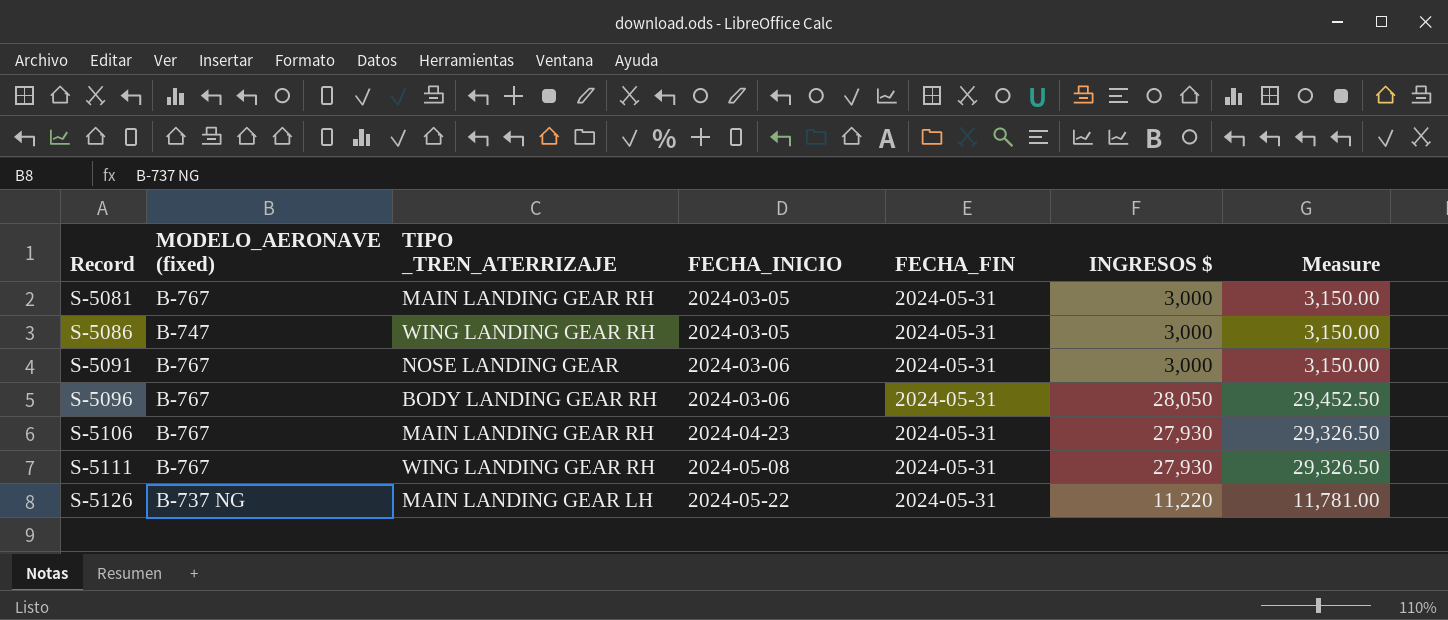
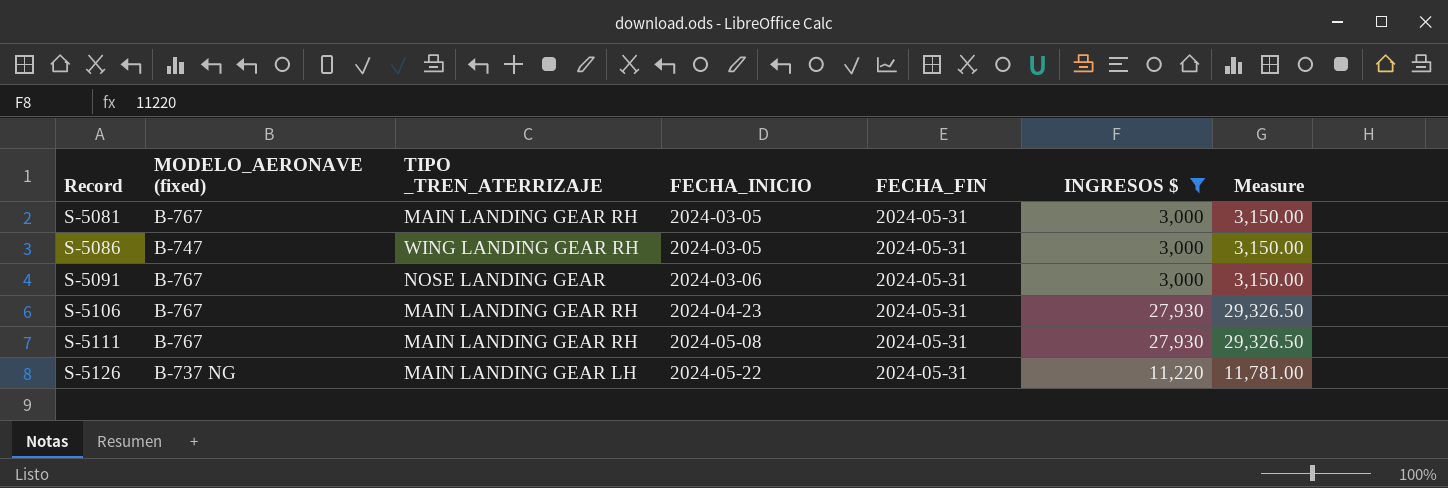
filter: none -> INGRESOS $ != 28,050
S-5111 | TIPO _TREN_ATERRIZAJE: WING LANDING GEAR RH -> MAIN LANDING GEAR RH

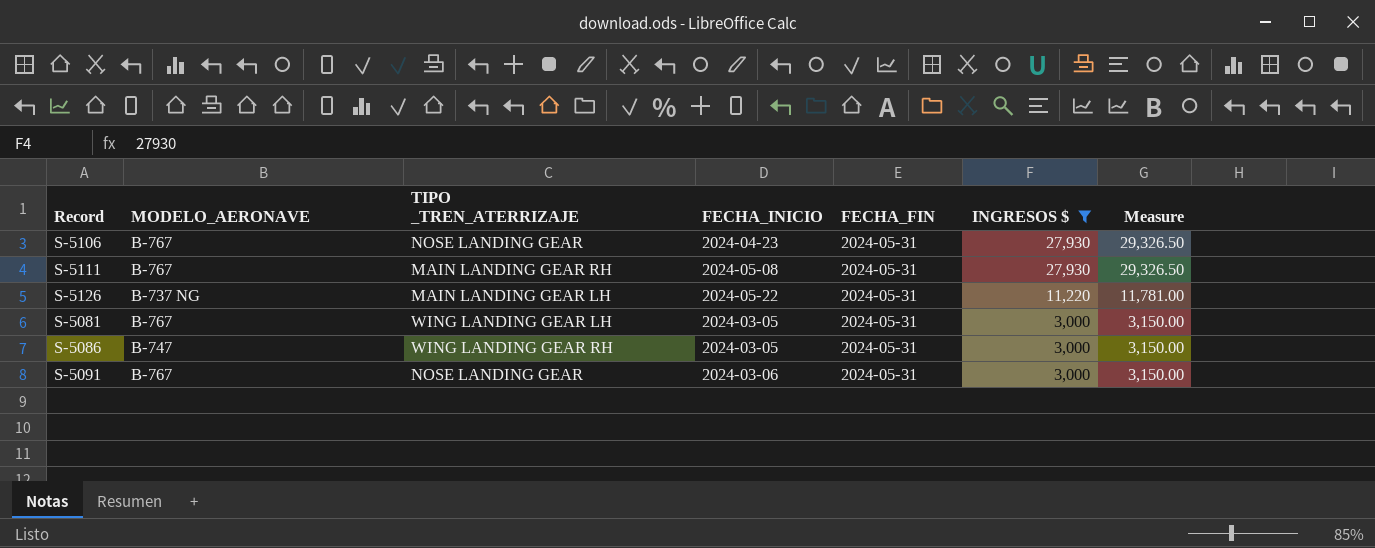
row order: Record ascending -> INGRESOS $ descending
column name: MODELO_AERONAVE (fixed) -> MODELO_AERONAVE
S-5106 | TIPO _TREN_ATERRIZAJE: MAIN LANDING GEAR RH -> NOSE LANDING GEAR
S-5081 | TIPO _TREN_ATERRIZAJE: MAIN LANDING GEAR RH -> WING LANDING GEAR LH

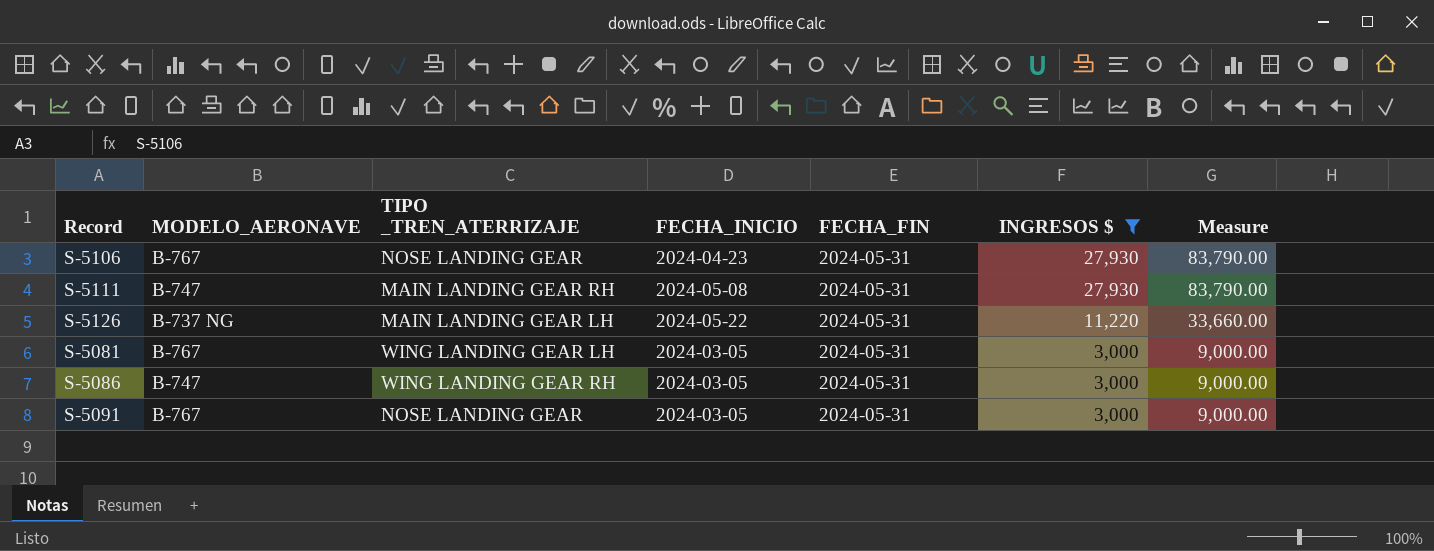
column Measure | formula: [INGRESOS $] * 1.05 -> [INGRESOS $] * 3
S-5111 | MODELO_AERONAVE: B-767 -> B-747
S-5091 | FECHA_INICIO: 2024-03-06 -> 2024-03-05

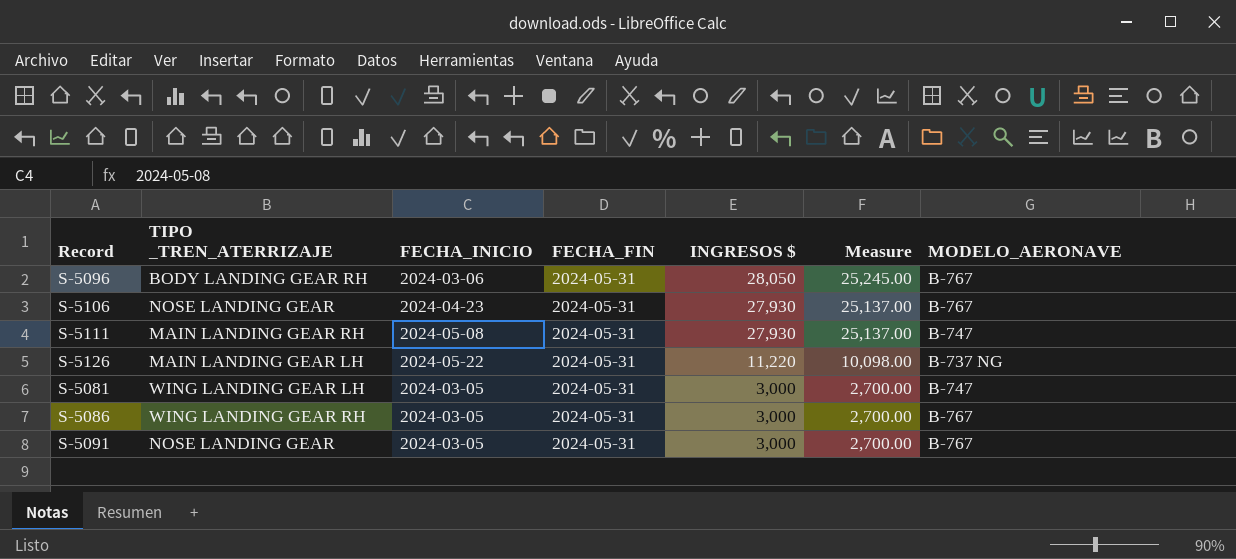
filter: INGRESOS $ != 28,050 -> none
column Measure | formula: [INGRESOS $] * 3 -> [INGRESOS $] * 0.9
column MODELO_AERONAVE | position: 2 -> 7
S-5081 | MODELO_AERONAVE: B-767 -> B-747
S-5086 | MODELO_AERONAVE: B-747 -> B-767

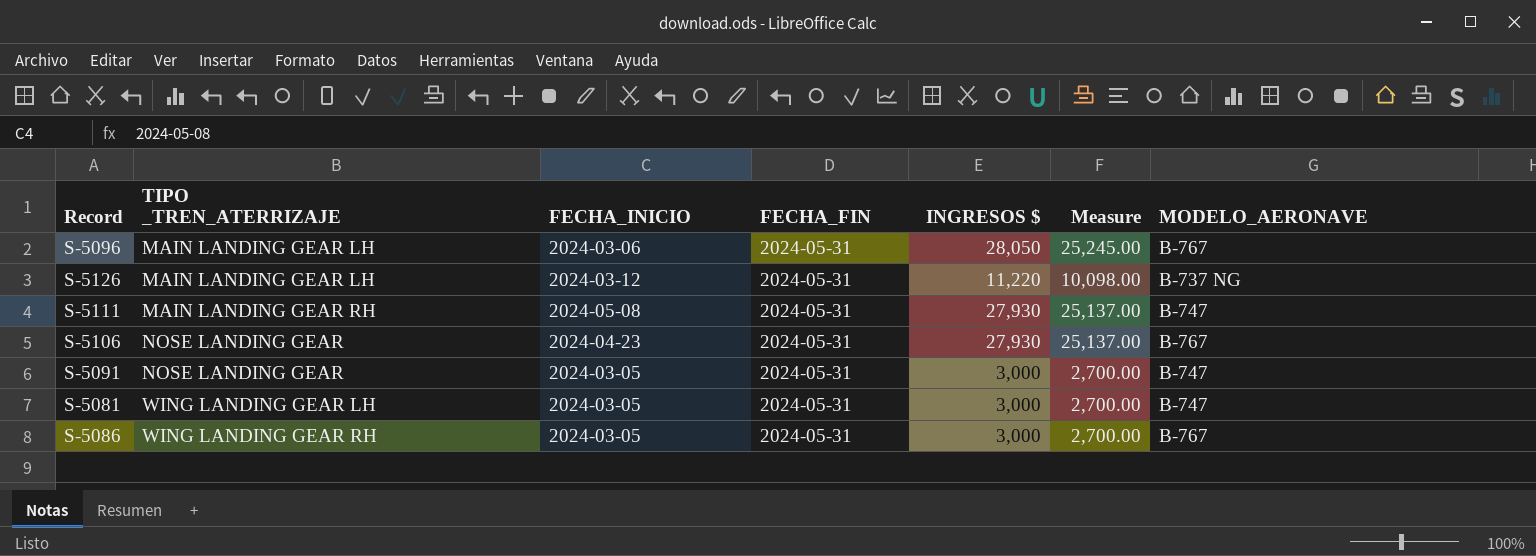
row order: INGRESOS $ descending -> TIPO _TREN_ATERRIZAJE ascending
S-5096 | TIPO _TREN_ATERRIZAJE: BODY LANDING GEAR RH -> MAIN LANDING GEAR LH
S-5126 | FECHA_INICIO: 2024-05-22 -> 2024-03-12
S-5091 | MODELO_AERONAVE: B-767 -> B-747

